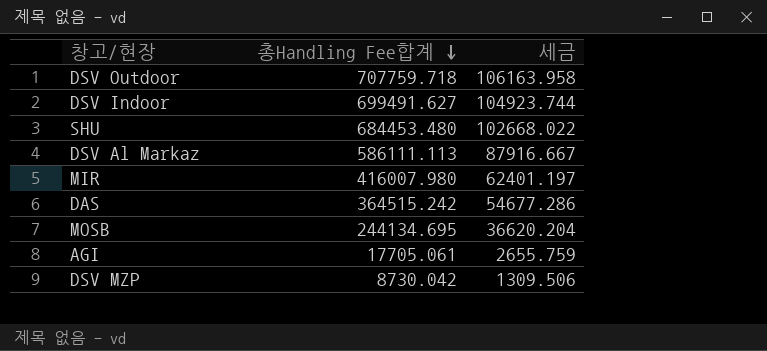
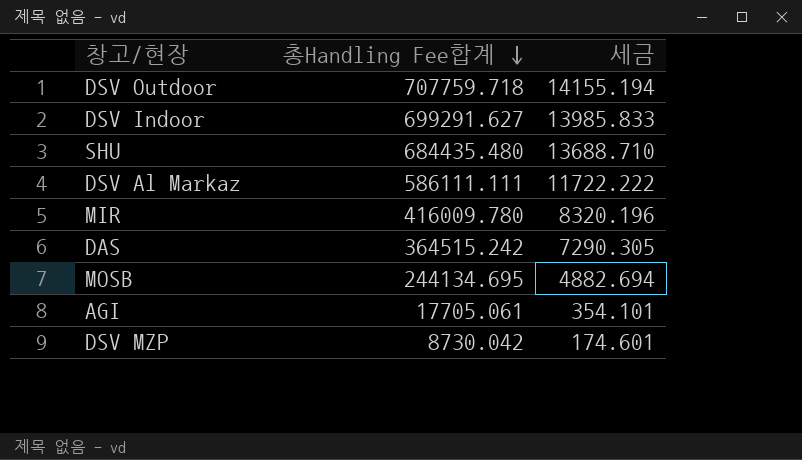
column 세금 | formula: [총Handling Fee합계] * 0.15 -> [총Handling Fee합계] * 0.02
DSV Indoor | 총Handling Fee합계: 699491.627 -> 699291.627
SHU | 총Handling Fee합계: 684453.480 -> 684435.480
DSV Al Markaz | 총Handling Fee합계: 586111.113 -> 586111.111
MIR | 총Handling Fee합계: 416007.980 -> 416009.780

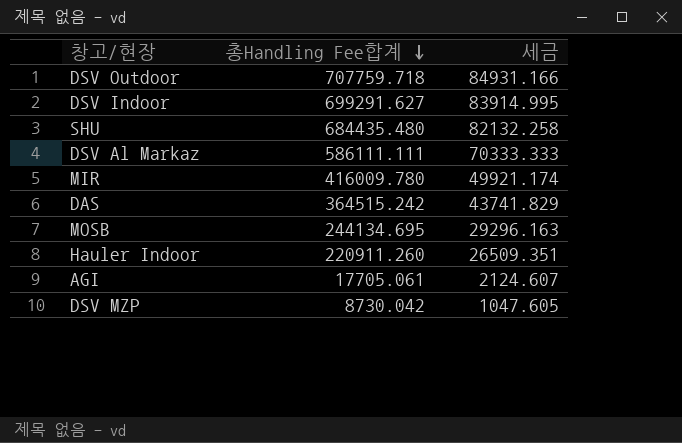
column 세금 | formula: [총Handling Fee합계] * 0.02 -> [총Handling Fee합계] * 0.12
row Hauler Indoor: none -> 220911.260 | 26509.351

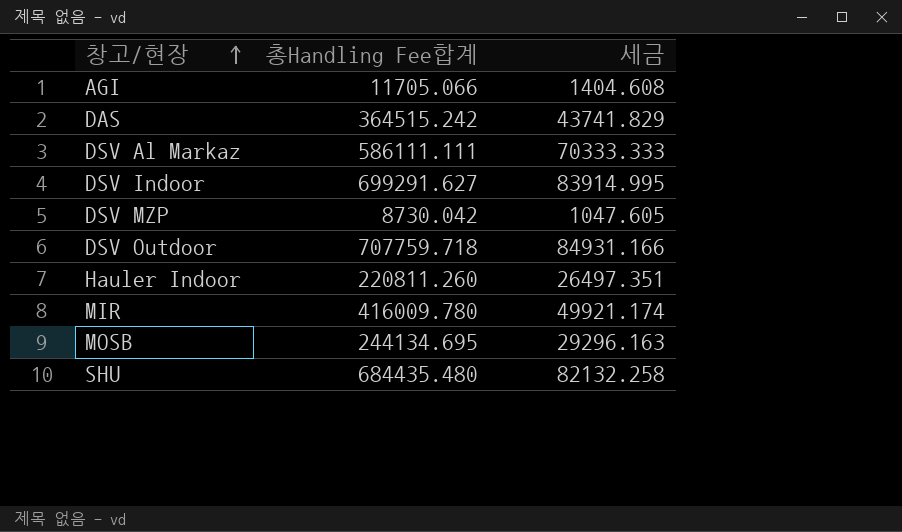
row order: 총Handling Fee합계 descending -> 창고/현장 ascending
AGI | 총Handling Fee합계: 17705.061 -> 11705.066
AGI | 세금: 2124.607 -> 1404.608
Hauler Indoor | 총Handling Fee합계: 220911.260 -> 220811.260
Hauler Indoor | 세금: 26509.351 -> 26497.351

